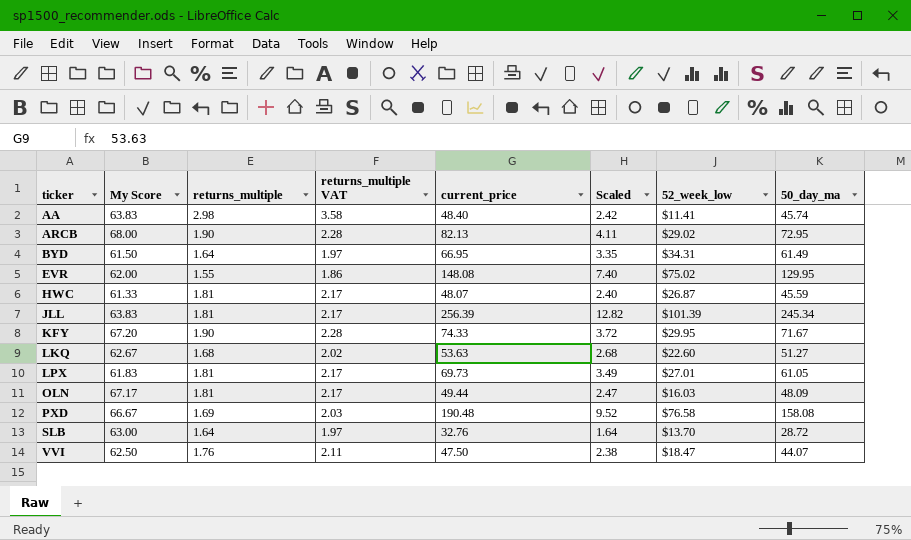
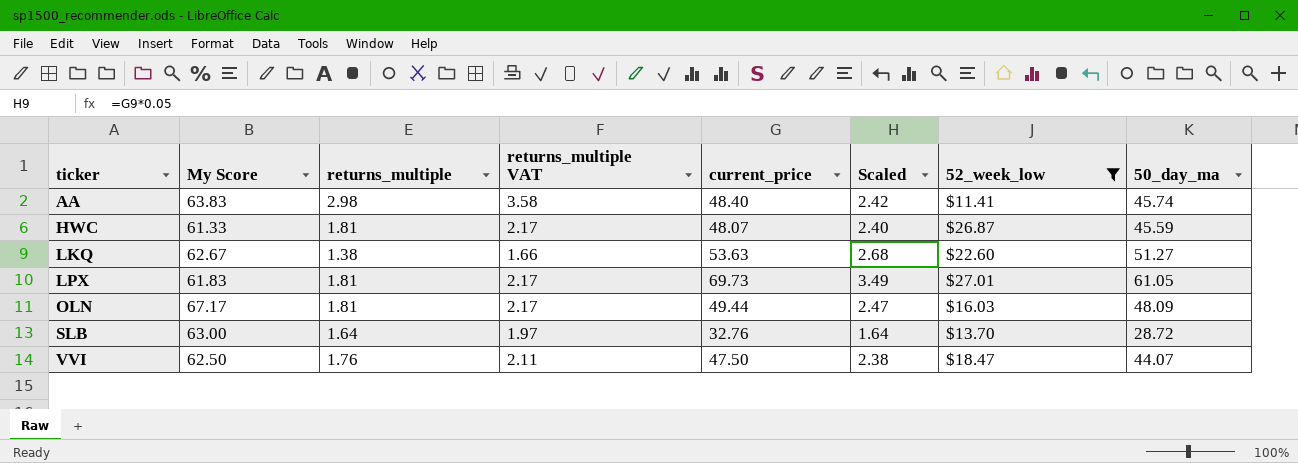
filter: none -> 52_week_low <= $27.01
LKQ | returns_multiple: 1.68 -> 1.38
LKQ | returns_multiple VAT: 2.02 -> 1.66

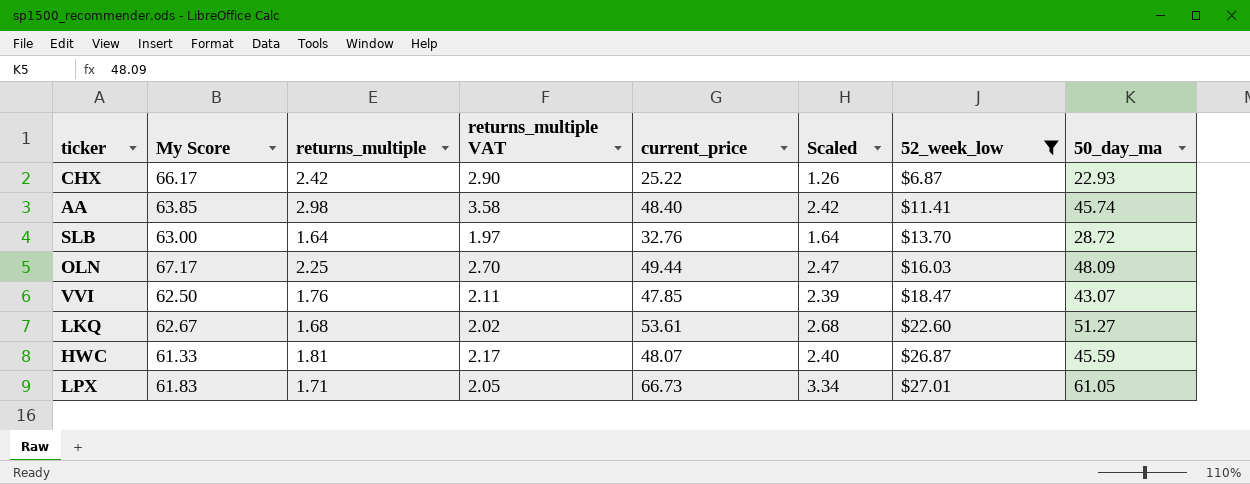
row order: ticker ascending -> 52_week_low ascending
row CHX: none -> 66.17 | 2.42 | 2.90 | 25.22 | 1.26 | $6.87 | 22.93
AA | My Score: 63.83 -> 63.85
OLN | returns_multiple: 1.81 -> 2.25
OLN | returns_multiple VAT: 2.17 -> 2.70
VVI | current_price: 47.50 -> 47.85
VVI | Scaled: 2.38 -> 2.39
VVI | 50_day_ma: 44.07 -> 43.07
LKQ | returns_multiple: 1.38 -> 1.68
LKQ | returns_multiple VAT: 1.66 -> 2.02
LKQ | current_price: 53.63 -> 53.61
LPX | returns_multiple: 1.81 -> 1.71
LPX | returns_multiple VAT: 2.17 -> 2.05
LPX | current_price: 69.73 -> 66.73
LPX | Scaled: 3.49 -> 3.34

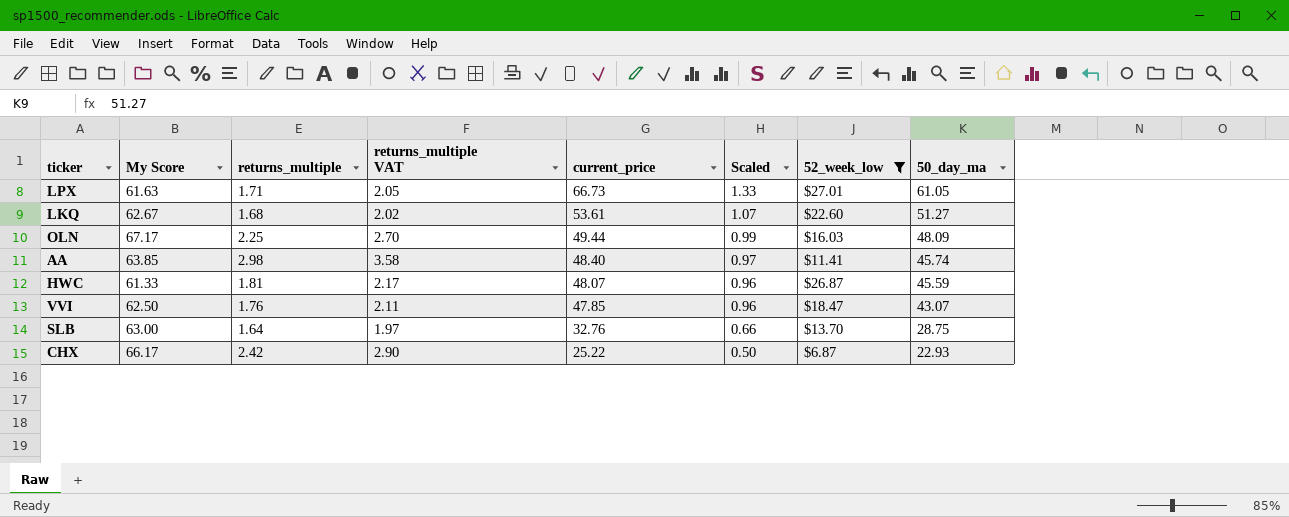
row order: 52_week_low ascending -> current_price descending
column Scaled | formula: [current_price] * 0.05 -> [current_price] * 0.02
LPX | My Score: 61.83 -> 61.63
SLB | 50_day_ma: 28.72 -> 28.75

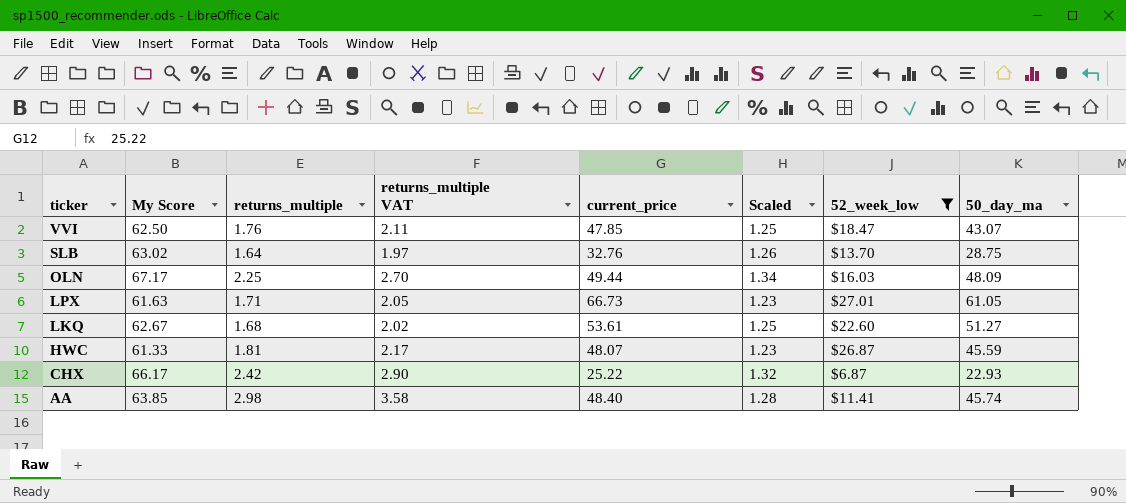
row order: current_price descending -> ticker descending
column Scaled | formula: [current_price] * 0.02 -> [My Score] * 0.02
SLB | My Score: 63.00 -> 63.02

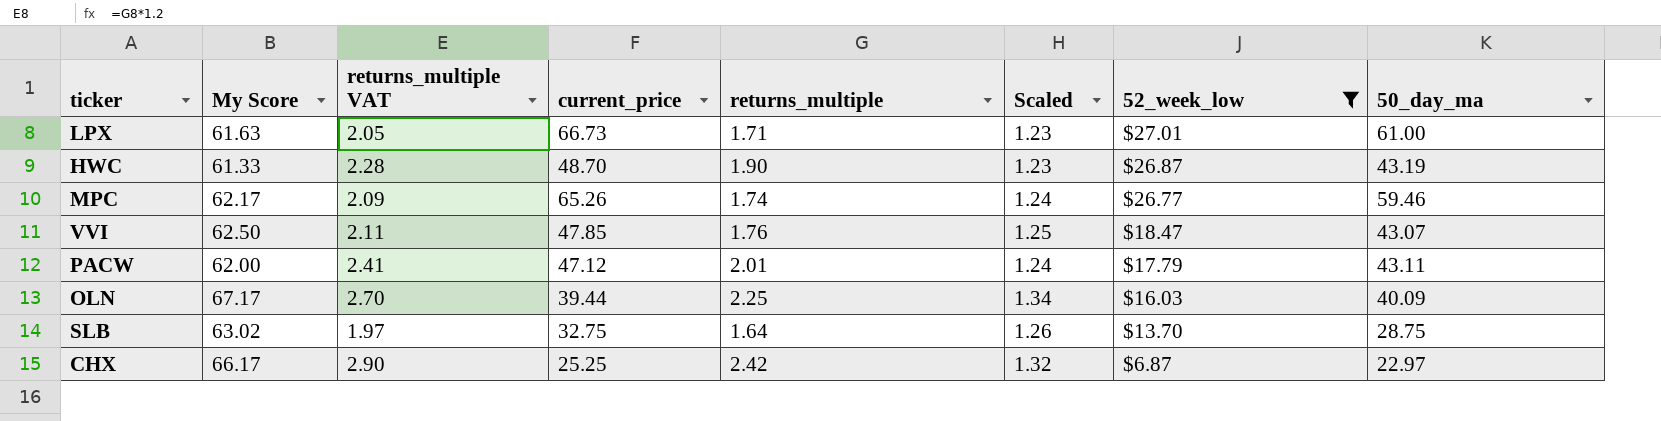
row order: ticker descending -> 52_week_low descending
column returns_multiple | position: 3 -> 5
row LKQ: 62.67 | 1.68 | 2.02 | 53.61 | 1.25 | $22.60 | 51.27 -> none
row AA: 63.85 | 2.98 | 3.58 | 48.40 | 1.28 | $11.41 | 45.74 -> none
LPX | 50_day_ma: 61.05 -> 61.00
HWC | returns_multiple VAT: 2.17 -> 2.28
HWC | current_price: 48.07 -> 48.70
HWC | returns_multiple: 1.81 -> 1.90
HWC | 50_day_ma: 45.59 -> 43.19
row MPC: none -> 62.17 | 2.09 | 65.26 | 1.74 | 1.24 | $26.77 | 59.46
row PACW: none -> 62.00 | 2.41 | 47.12 | 2.01 | 1.24 | $17.79 | 43.11
OLN | current_price: 49.44 -> 39.44
OLN | 50_day_ma: 48.09 -> 40.09
SLB | current_price: 32.76 -> 32.75
CHX | current_price: 25.22 -> 25.25
CHX | 50_day_ma: 22.93 -> 22.97

